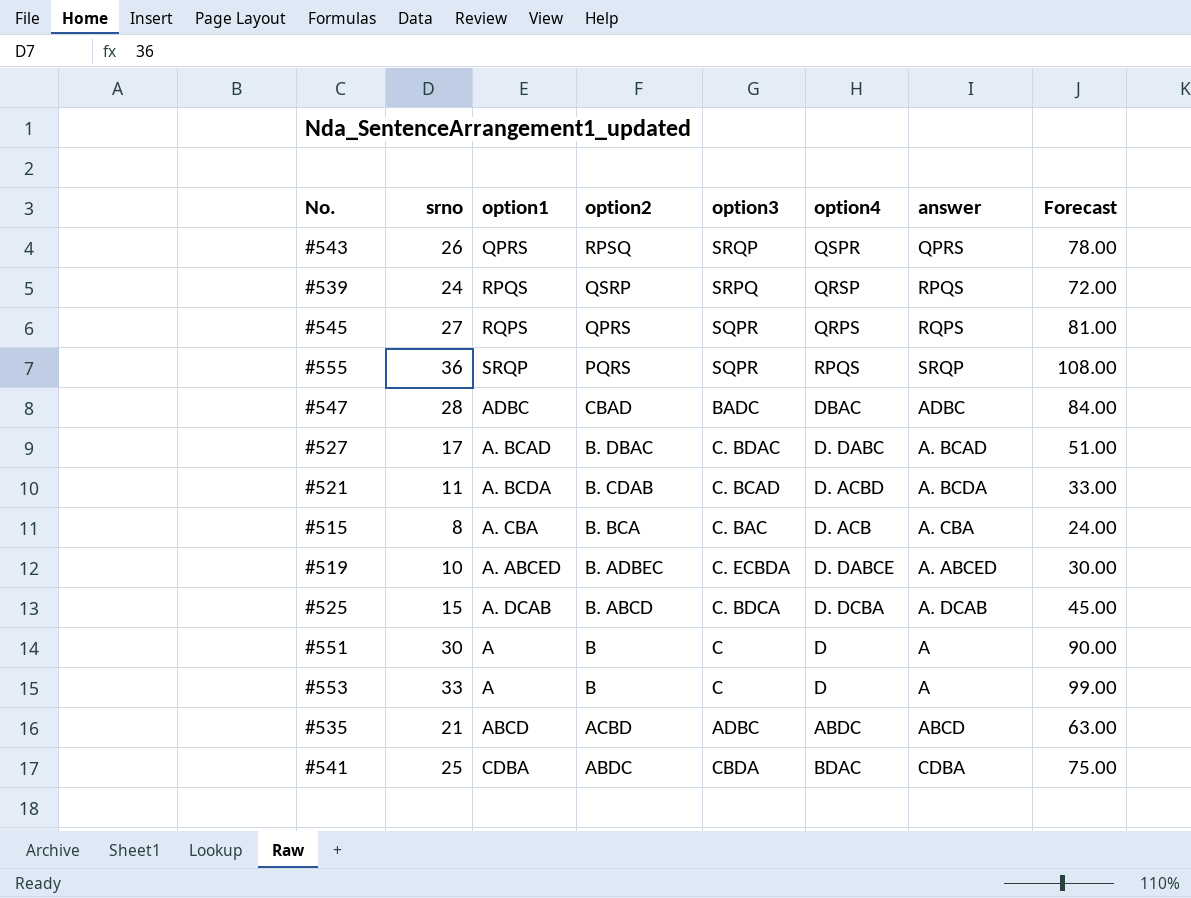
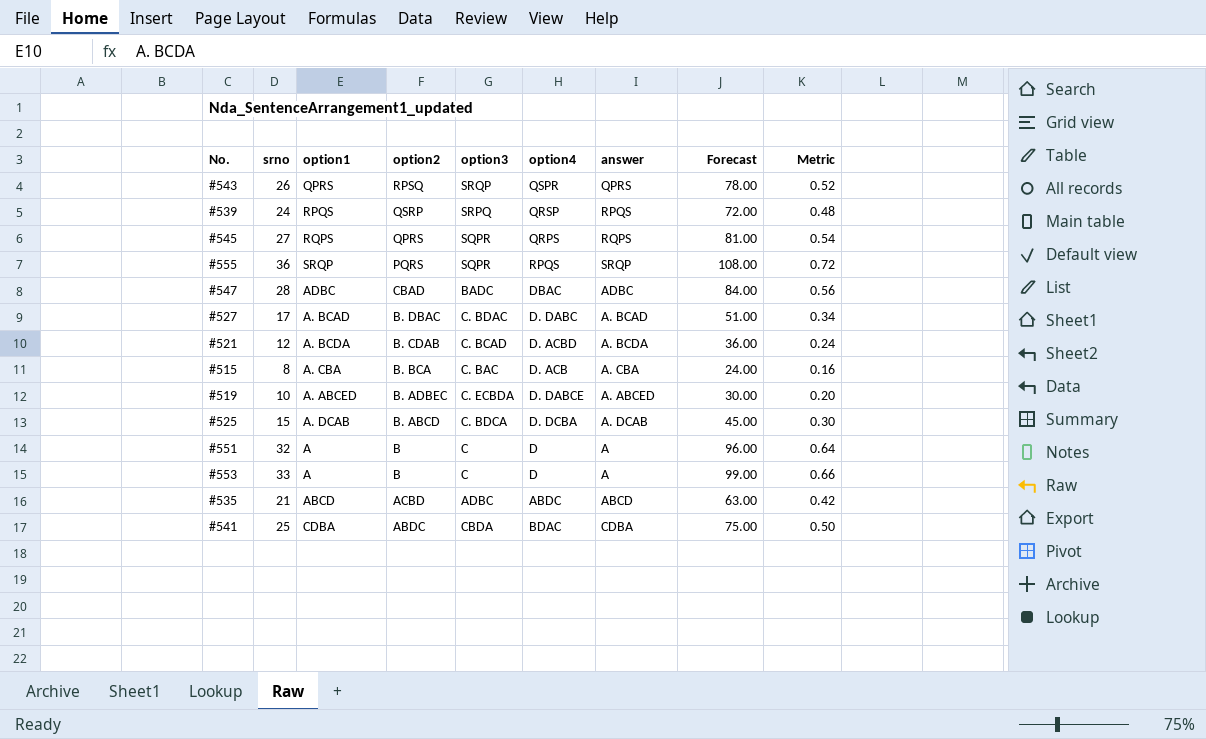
column Metric | formula: none -> [srno] * 0.02
#521 | srno: 11 -> 12
#521 | Forecast: 33.00 -> 36.00
#551 | srno: 30 -> 32
#551 | Forecast: 90.00 -> 96.00

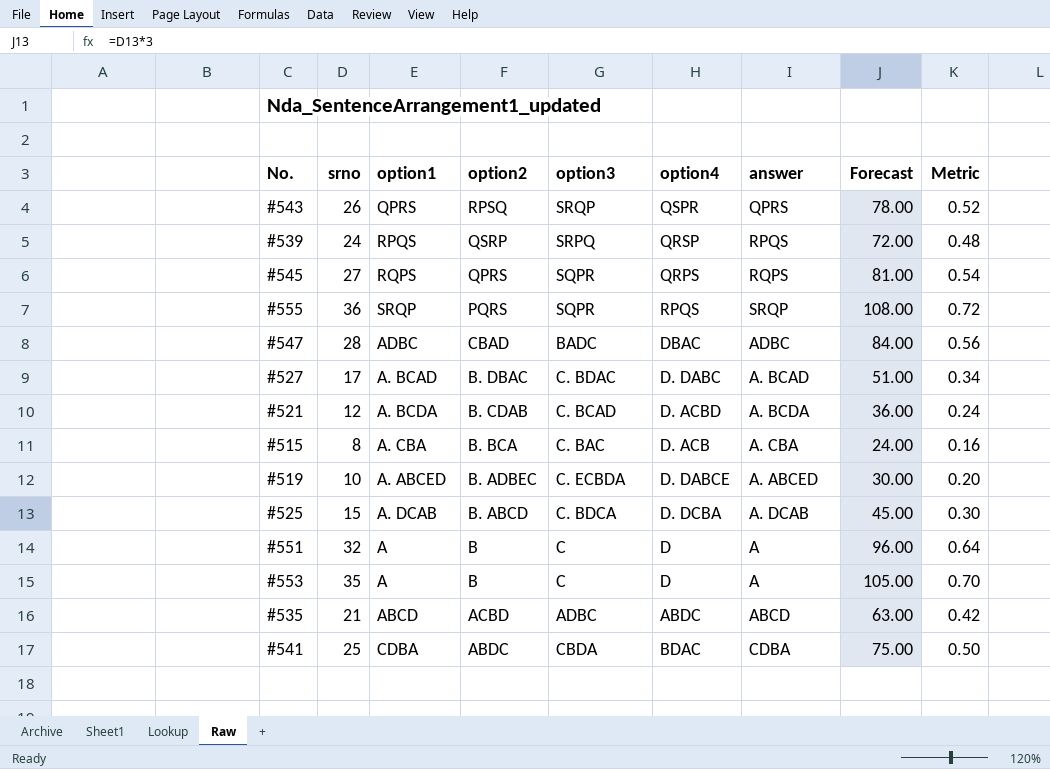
#553 | srno: 33 -> 35
#553 | Forecast: 99.00 -> 105.00
#553 | Metric: 0.66 -> 0.70

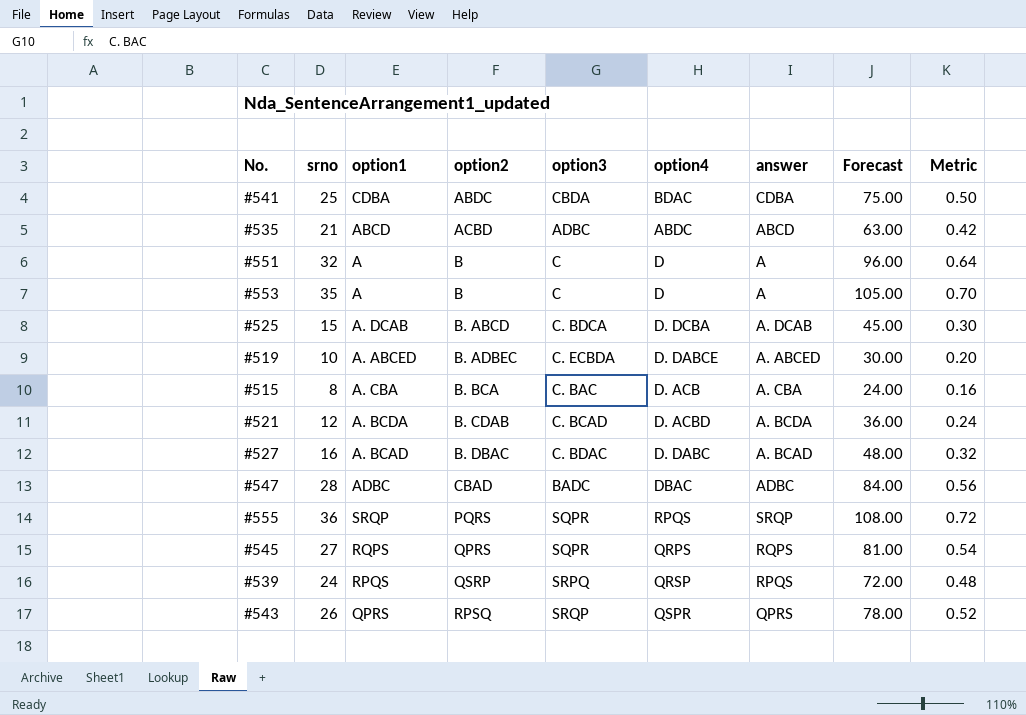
row order: option2 descending -> option2 ascending
#527 | srno: 17 -> 16
#527 | Forecast: 51.00 -> 48.00
#527 | Metric: 0.34 -> 0.32

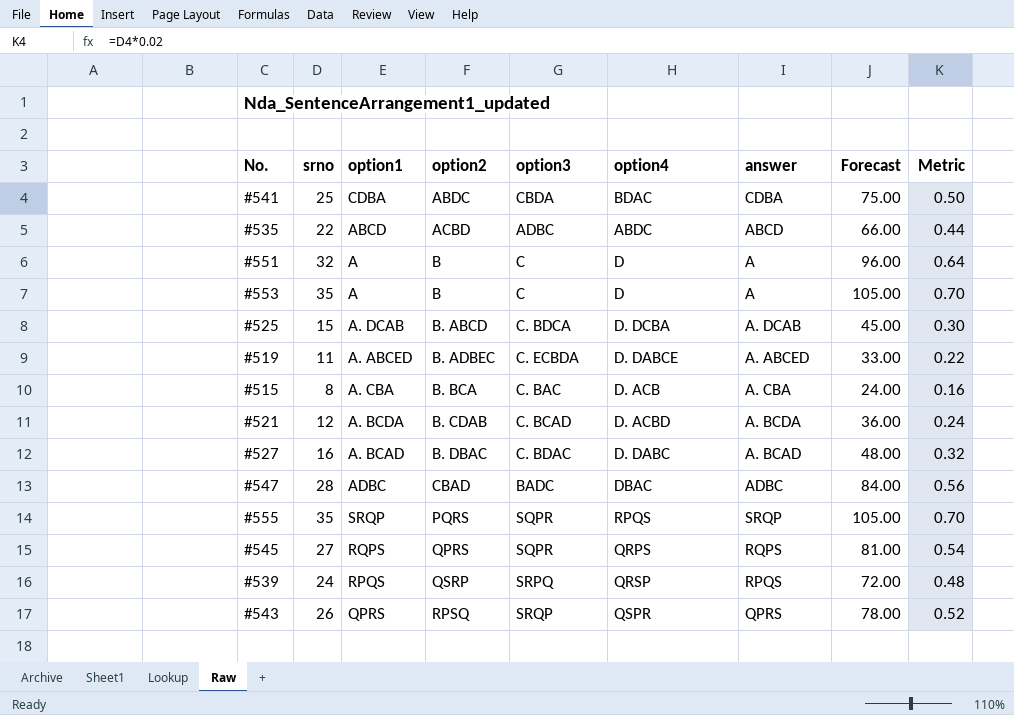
#535 | srno: 21 -> 22
#535 | Forecast: 63.00 -> 66.00
#535 | Metric: 0.42 -> 0.44
#519 | srno: 10 -> 11
#519 | Forecast: 30.00 -> 33.00
#519 | Metric: 0.20 -> 0.22
#555 | srno: 36 -> 35
#555 | Forecast: 108.00 -> 105.00
#555 | Metric: 0.72 -> 0.70

